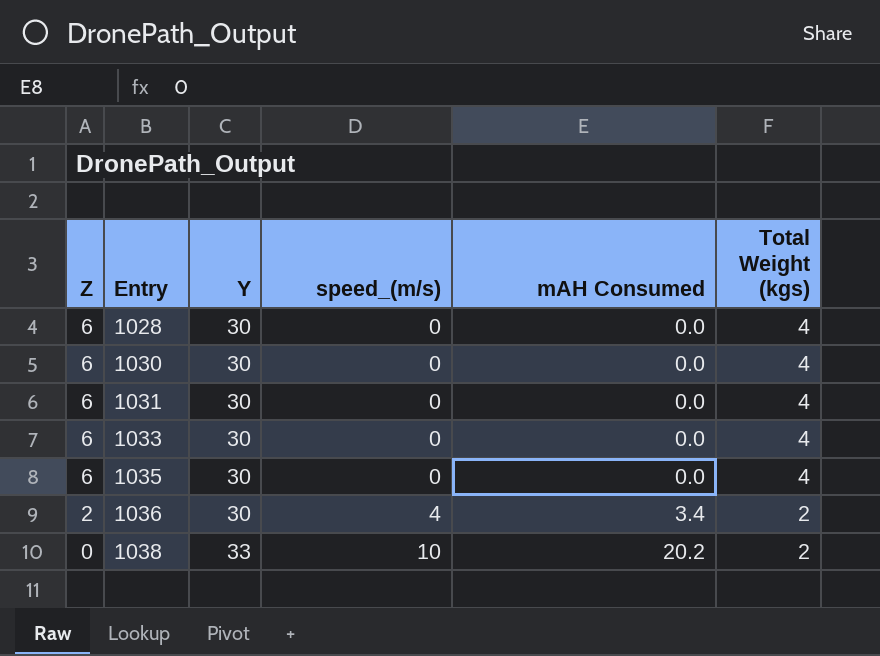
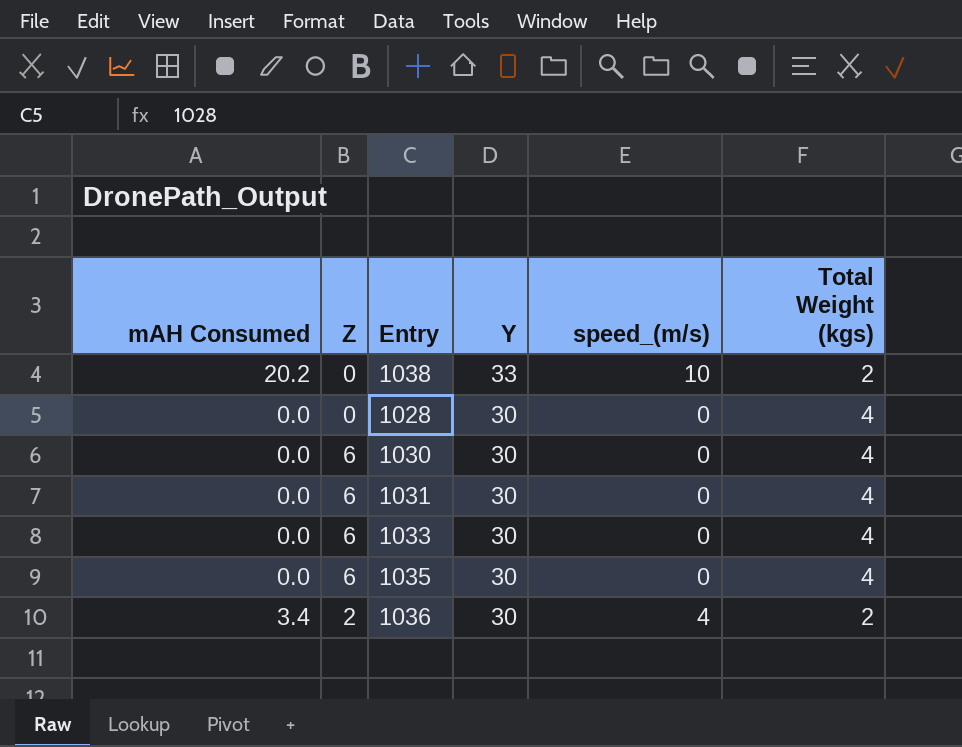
row order: Z descending -> Y descending
column mAH Consumed | position: 5 -> 1
1028 | Z: 6 -> 0

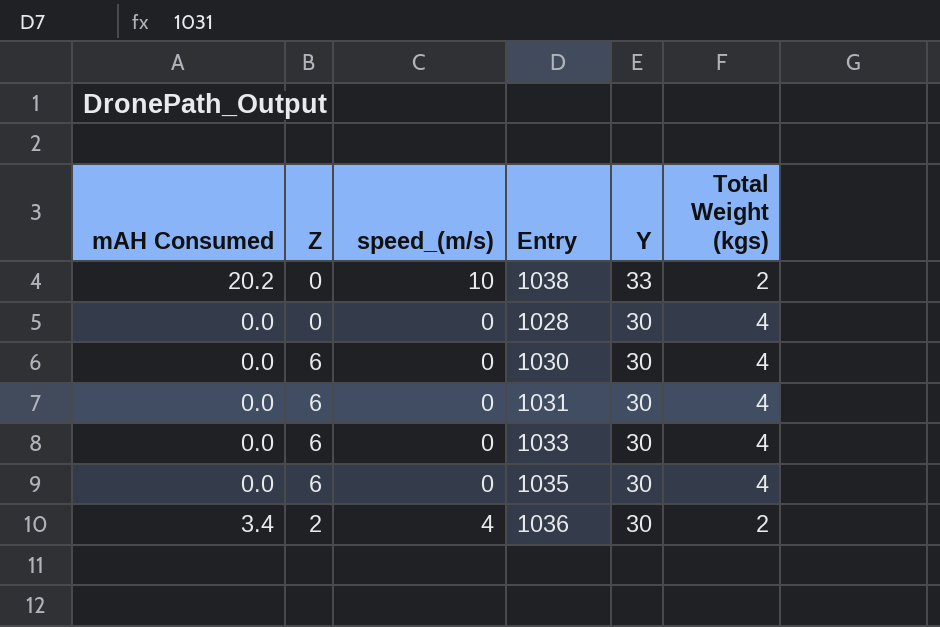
column speed_(m/s) | position: 5 -> 3

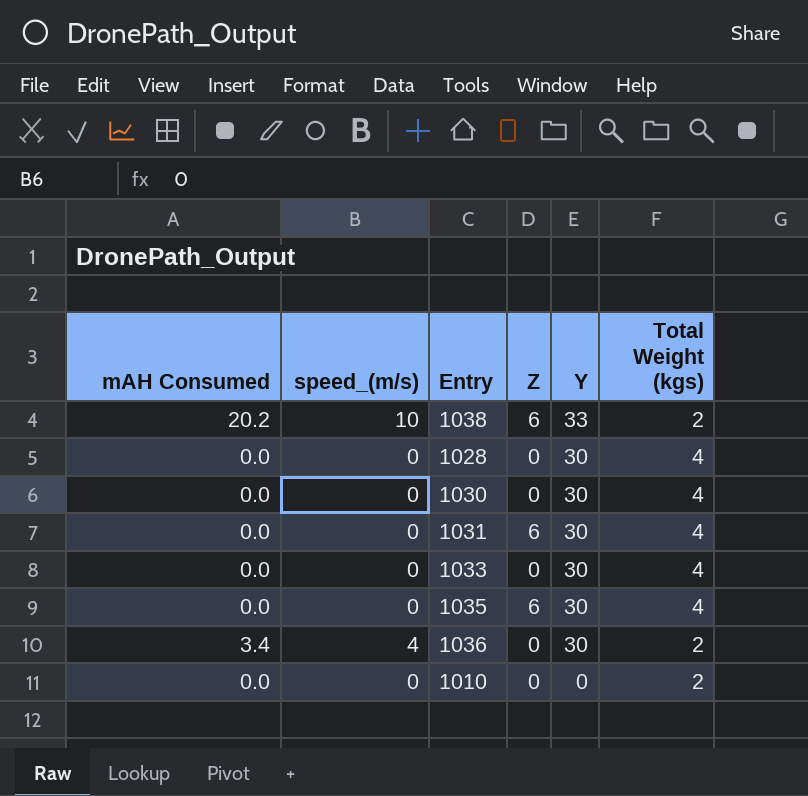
column Z | position: 2 -> 4
1038 | Z: 0 -> 6
1030 | Z: 6 -> 0
1033 | Z: 6 -> 0
1036 | Z: 2 -> 0
row 1010: none -> 0.0 | 0 | 0 | 0 | 2

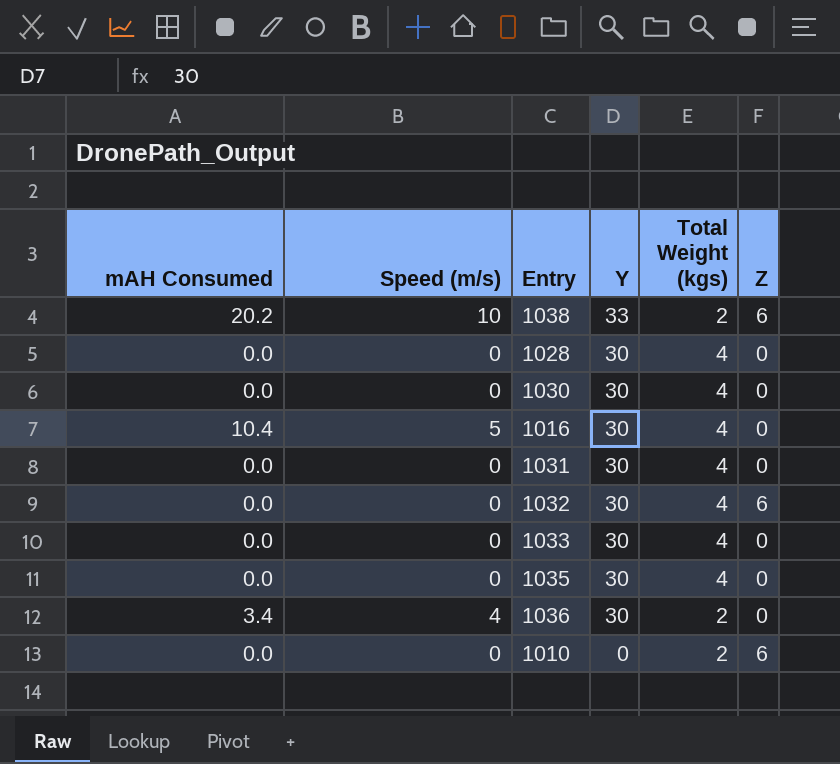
column name: speed_(m/s) -> Speed (m/s)
column Z | position: 4 -> 6
row 1016: none -> 10.4 | 5 | 30 | 4 | 0
1031 | Z: 6 -> 0
row 1032: none -> 0.0 | 0 | 30 | 4 | 6
1035 | Z: 6 -> 0
1010 | Z: 0 -> 6

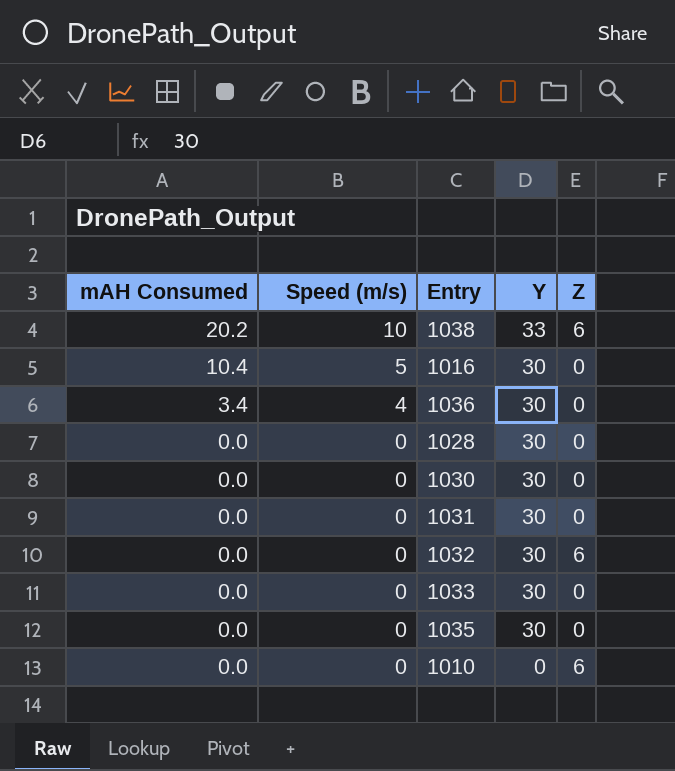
row order: Y descending -> mAH Consumed descending
column Total Weight (kgs) | position: 5 -> none

